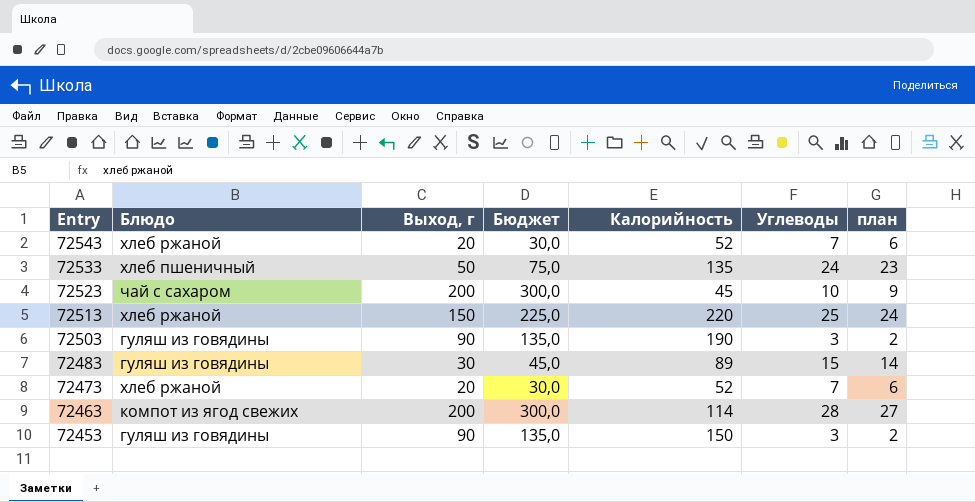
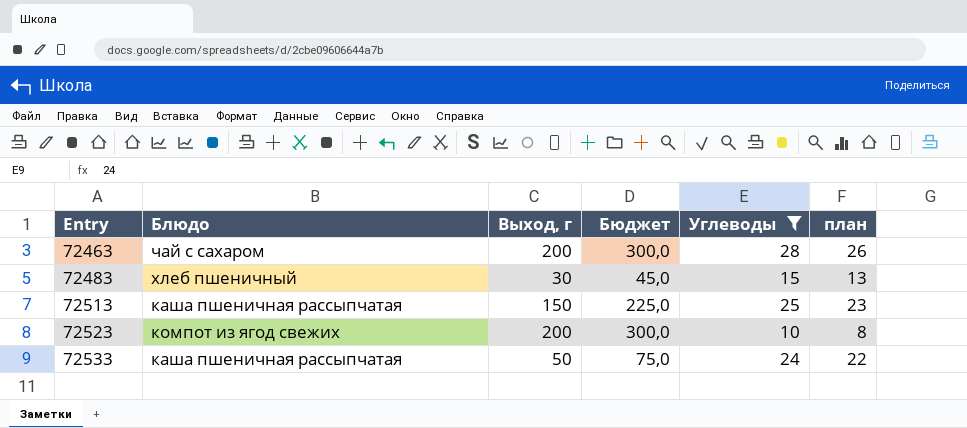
filter: none -> Углеводы >= 10
row order: Entry descending -> Entry ascending
column Калорийность | position: 5 -> none
column план | formula: [Углеводы] - 1 -> [Углеводы] - 2
72463 | Блюдо: компот из ягод свежих -> чай с сахаром
72483 | Блюдо: гуляш из говядины -> хлеб пшеничный
72513 | Блюдо: хлеб ржаной -> каша пшеничная рассыпчатая
72523 | Блюдо: чай с сахаром -> компот из ягод свежих
72533 | Блюдо: хлеб пшеничный -> каша пшеничная рассыпчатая

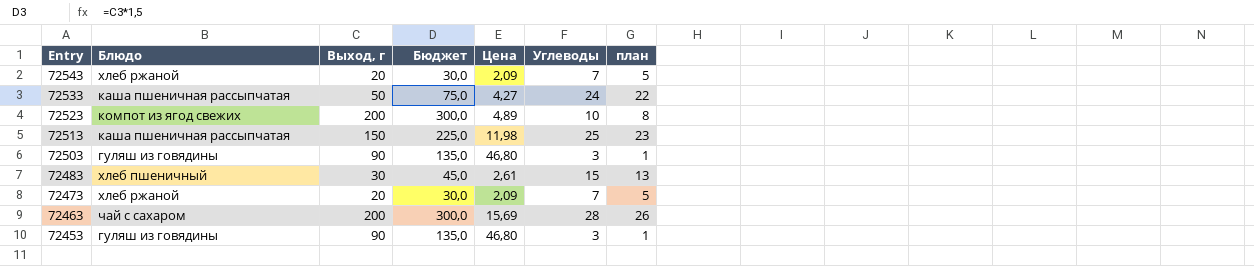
filter: Углеводы >= 10 -> none
row order: Entry ascending -> Entry descending
column Цена | position: none -> 5

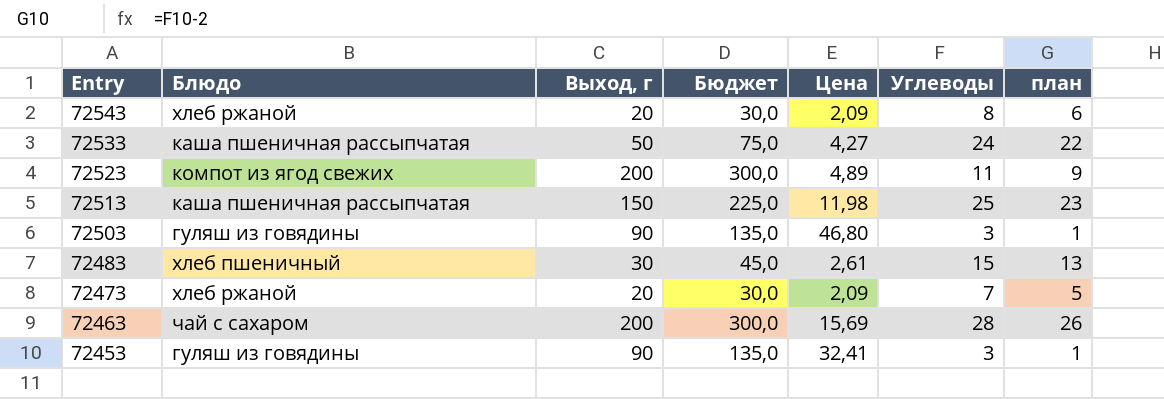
72543 | Углеводы: 7 -> 8
72543 | план: 5 -> 6
72523 | Углеводы: 10 -> 11
72523 | план: 8 -> 9
72453 | Цена: 46,80 -> 32,41

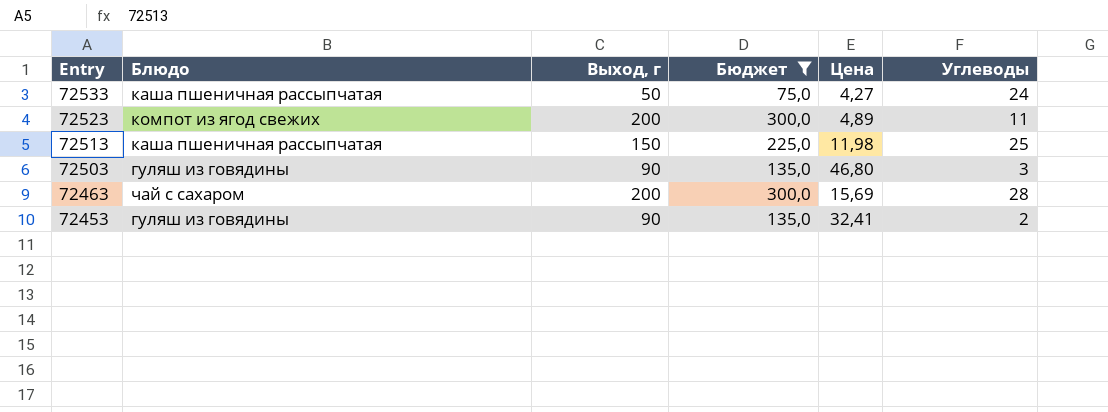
filter: none -> Бюджет >= 75,0
column план | formula: [Углеводы] - 2 -> none
72453 | Углеводы: 3 -> 2

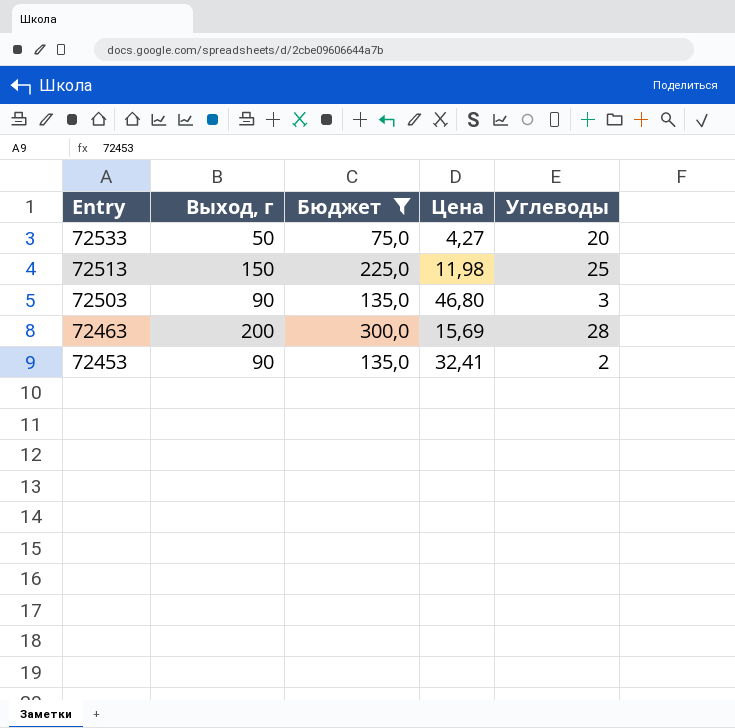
column Блюдо | position: 2 -> none
row 72523: компот из ягод свежих | 200 | 300,0 | 4,89 | 11 -> none
72533 | Углеводы: 24 -> 20

